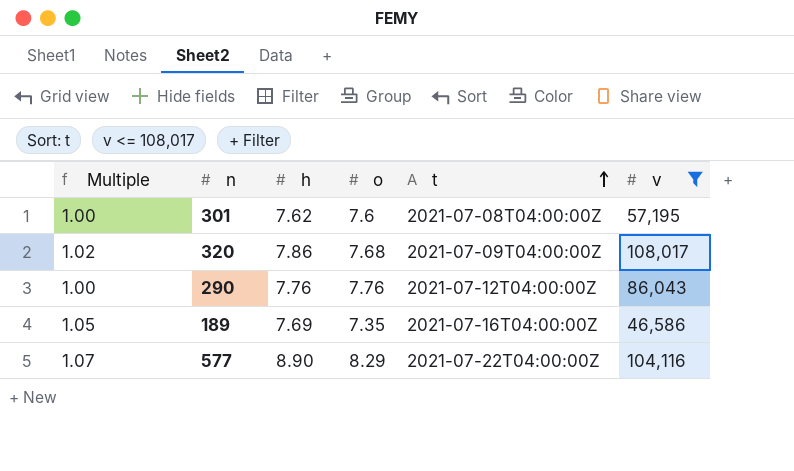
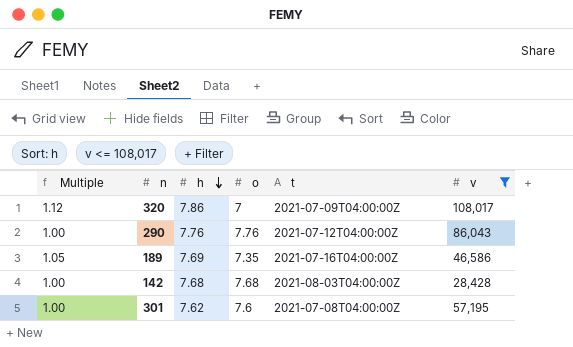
row order: t ascending -> h descending
row 577: 1.07 | 8.90 | 8.29 | 2021-07-22T04:00:00Z | 104,116 -> none
320 | Multiple: 1.02 -> 1.12
320 | o: 7.68 -> 7
row 142: none -> 1.00 | 7.68 | 7.68 | 2021-08-03T04:00:00Z | 28,428

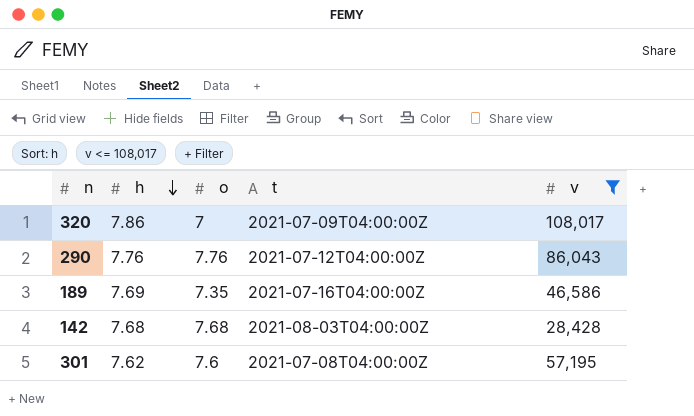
column Multiple | formula: [h] / [o] -> none

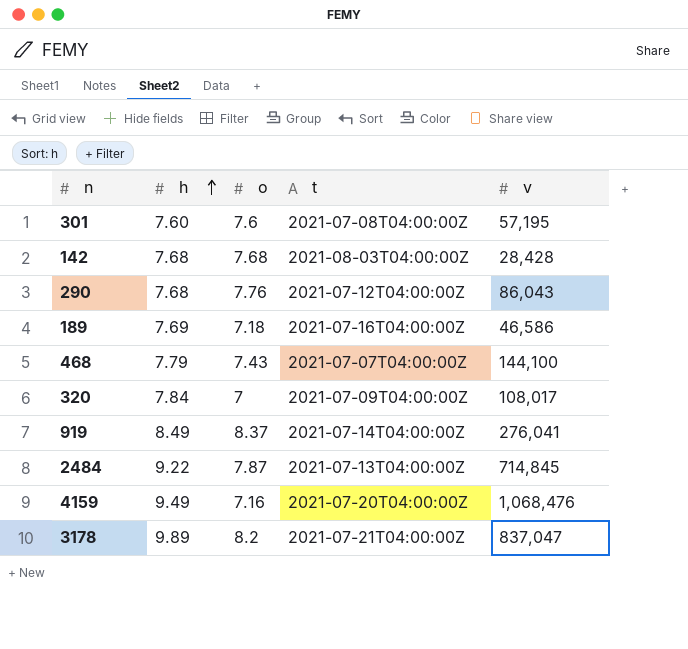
filter: v <= 108,017 -> none
row order: h descending -> h ascending
301 | h: 7.62 -> 7.60
290 | h: 7.76 -> 7.68
189 | o: 7.35 -> 7.18
320 | h: 7.86 -> 7.84

